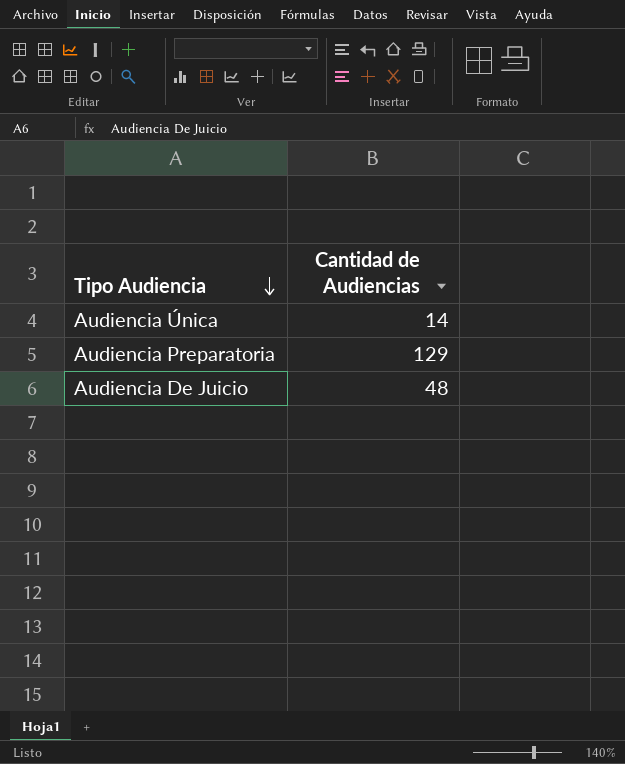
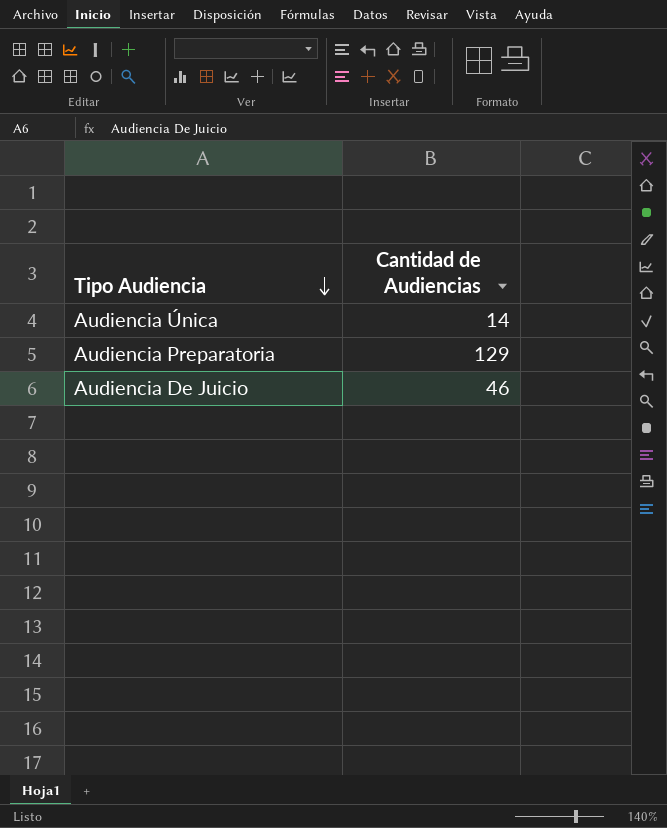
Audiencia De Juicio | Cantidad de Audiencias: 48 -> 46

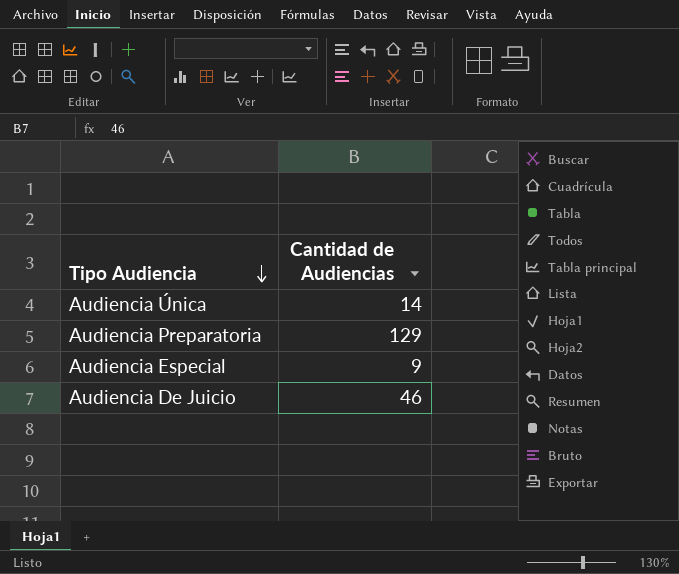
row Audiencia Especial: none -> 9

